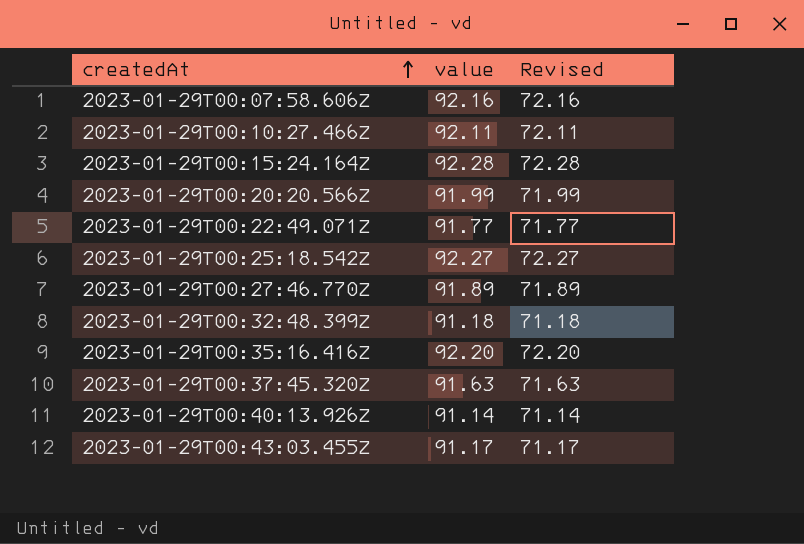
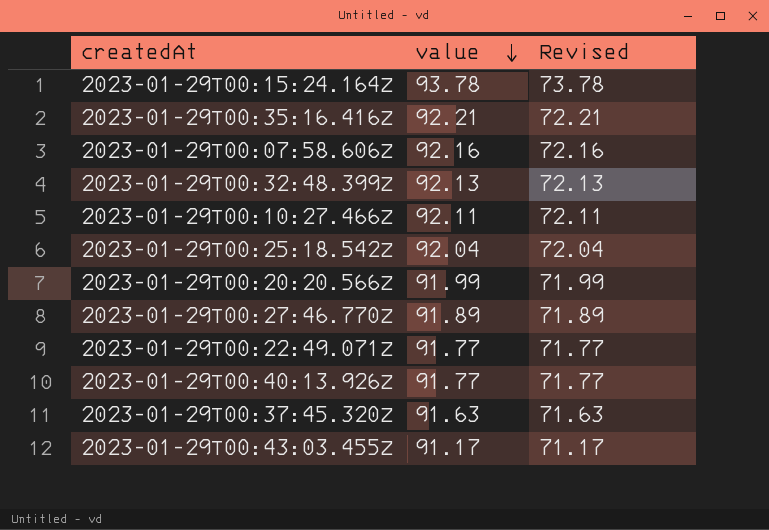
row order: createdAt ascending -> value descending
2023-01-29T00:15:24.164Z | value: 92.28 -> 93.78
2023-01-29T00:15:24.164Z | Revised: 72.28 -> 73.78
2023-01-29T00:35:16.416Z | value: 92.20 -> 92.21
2023-01-29T00:35:16.416Z | Revised: 72.20 -> 72.21
2023-01-29T00:32:48.399Z | value: 91.18 -> 92.13
2023-01-29T00:32:48.399Z | Revised: 71.18 -> 72.13
2023-01-29T00:25:18.542Z | value: 92.27 -> 92.04
2023-01-29T00:25:18.542Z | Revised: 72.27 -> 72.04
2023-01-29T00:40:13.926Z | value: 91.14 -> 91.77
2023-01-29T00:40:13.926Z | Revised: 71.14 -> 71.77

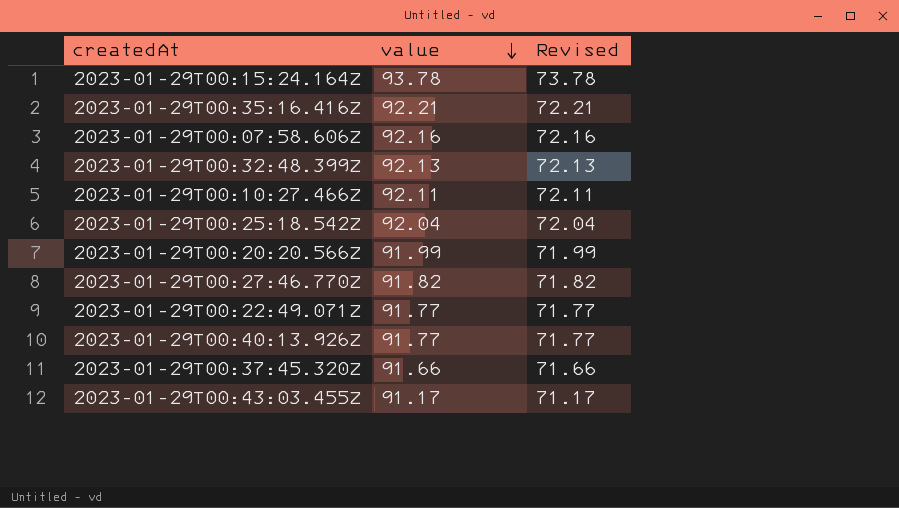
2023-01-29T00:27:46.770Z | value: 91.89 -> 91.82
2023-01-29T00:27:46.770Z | Revised: 71.89 -> 71.82
2023-01-29T00:37:45.320Z | value: 91.63 -> 91.66
2023-01-29T00:37:45.320Z | Revised: 71.63 -> 71.66

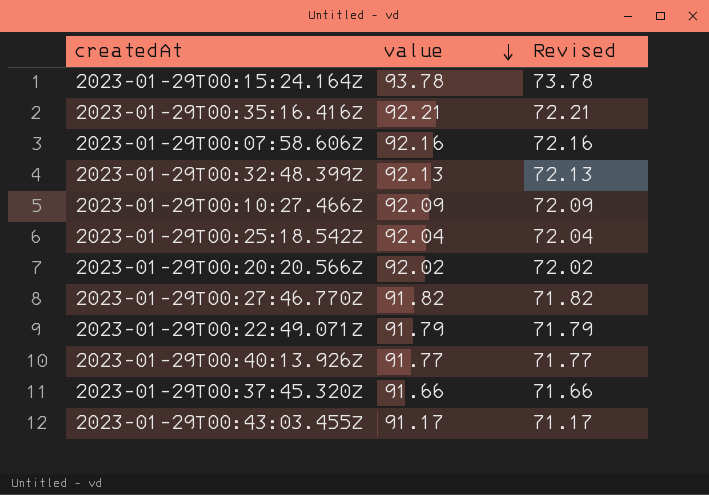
2023-01-29T00:10:27.466Z | value: 92.11 -> 92.09
2023-01-29T00:10:27.466Z | Revised: 72.11 -> 72.09
2023-01-29T00:20:20.566Z | value: 91.99 -> 92.02
2023-01-29T00:20:20.566Z | Revised: 71.99 -> 72.02
2023-01-29T00:22:49.071Z | value: 91.77 -> 91.79
2023-01-29T00:22:49.071Z | Revised: 71.77 -> 71.79

